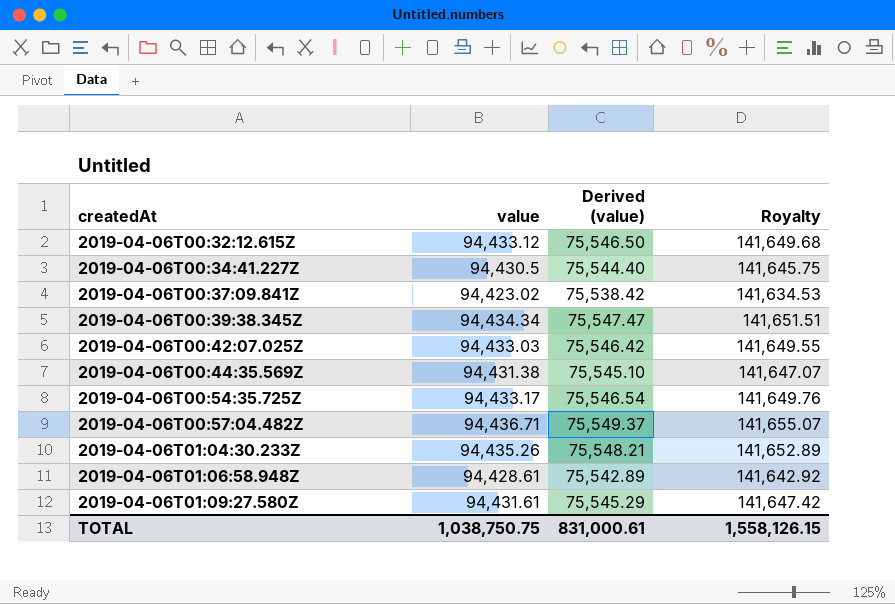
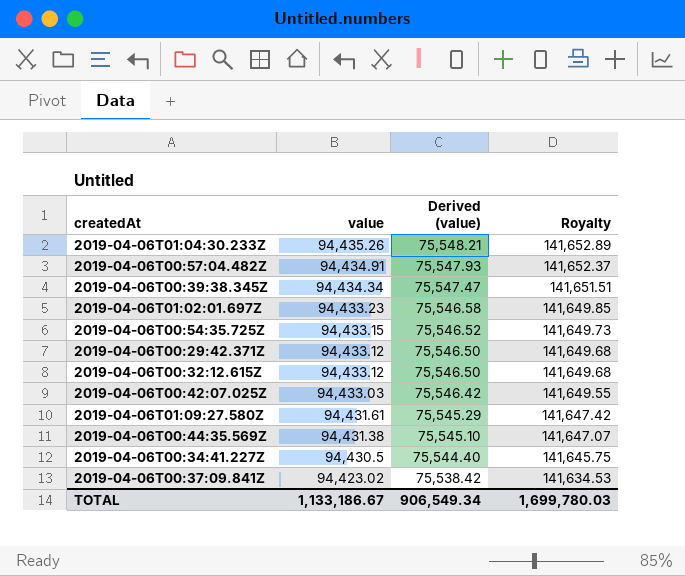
row order: createdAt ascending -> value descending
row 2019-04-06T01:06:58.948Z: 94,428.61 | 75,542.89 | 141,642.92 -> none
2019-04-06T00:57:04.482Z | value: 94,436.71 -> 94,434.91
2019-04-06T00:57:04.482Z | Derived (value): 75,549.37 -> 75,547.93
2019-04-06T00:57:04.482Z | Royalty: 141,655.07 -> 141,652.37
row 2019-04-06T01:02:01.697Z: none -> 94,433.23 | 75,546.58 | 141,649.85
2019-04-06T00:54:35.725Z | value: 94,433.17 -> 94,433.15
2019-04-06T00:54:35.725Z | Derived (value): 75,546.54 -> 75,546.52
2019-04-06T00:54:35.725Z | Royalty: 141,649.76 -> 141,649.73
row 2019-04-06T00:29:42.371Z: none -> 94,433.12 | 75,546.50 | 141,649.68
TOTAL | value: 1,038,750.75 -> 1,133,186.67
TOTAL | Derived (value): 831,000.61 -> 906,549.34
TOTAL | Royalty: 1,558,126.15 -> 1,699,780.03

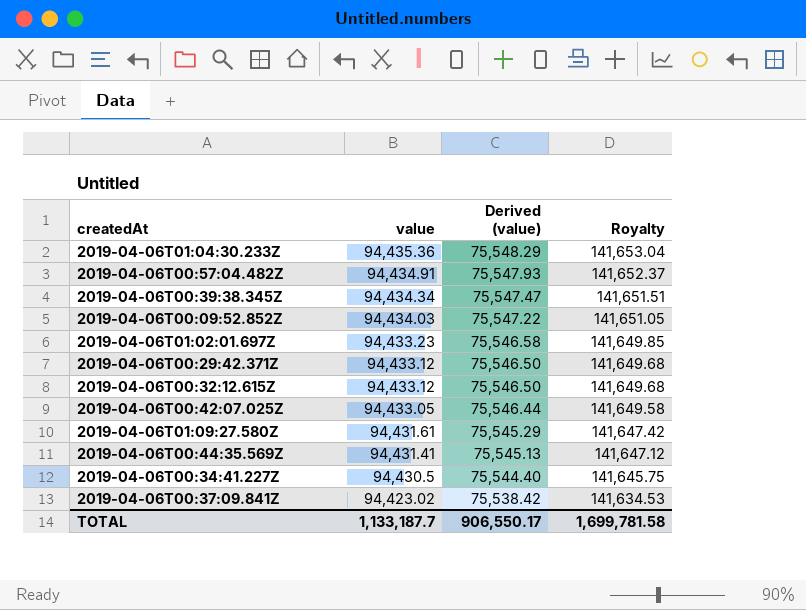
row 2019-04-06T00:54:35.725Z: 94,433.15 | 75,546.52 | 141,649.73 -> none
2019-04-06T01:04:30.233Z | value: 94,435.26 -> 94,435.36
2019-04-06T01:04:30.233Z | Derived (value): 75,548.21 -> 75,548.29
2019-04-06T01:04:30.233Z | Royalty: 141,652.89 -> 141,653.04
row 2019-04-06T00:09:52.852Z: none -> 94,434.03 | 75,547.22 | 141,651.05
2019-04-06T00:42:07.025Z | value: 94,433.03 -> 94,433.05
2019-04-06T00:42:07.025Z | Derived (value): 75,546.42 -> 75,546.44
2019-04-06T00:42:07.025Z | Royalty: 141,649.55 -> 141,649.58
2019-04-06T00:44:35.569Z | value: 94,431.38 -> 94,431.41
2019-04-06T00:44:35.569Z | Derived (value): 75,545.10 -> 75,545.13
2019-04-06T00:44:35.569Z | Royalty: 141,647.07 -> 141,647.12
TOTAL | value: 1,133,186.67 -> 1,133,187.7
TOTAL | Derived (value): 906,549.34 -> 906,550.17
TOTAL | Royalty: 1,699,780.03 -> 1,699,781.58

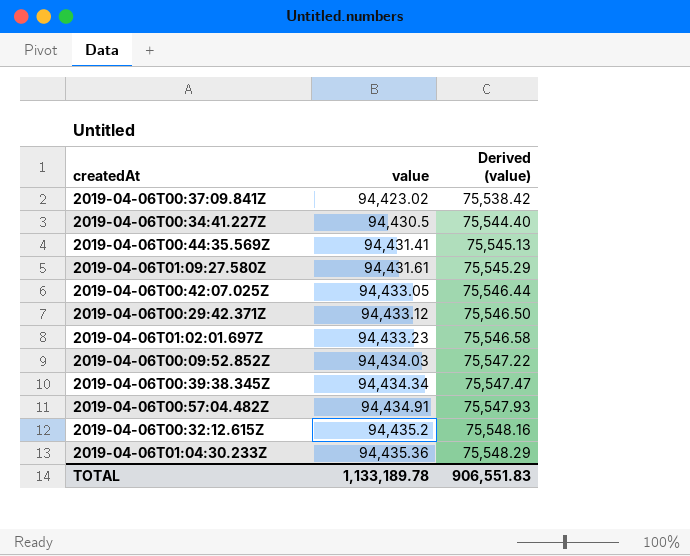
row order: value descending -> value ascending
column Royalty | formula: [value] * 1.5 -> none
2019-04-06T00:32:12.615Z | value: 94,433.12 -> 94,435.2
2019-04-06T00:32:12.615Z | Derived (value): 75,546.50 -> 75,548.16
TOTAL | value: 1,133,187.7 -> 1,133,189.78
TOTAL | Derived (value): 906,550.17 -> 906,551.83

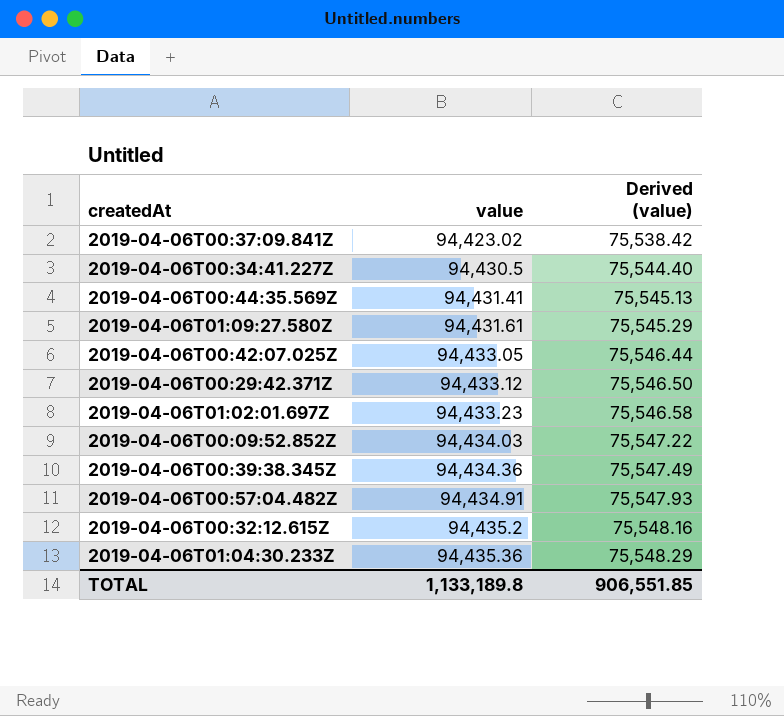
2019-04-06T00:39:38.345Z | value: 94,434.34 -> 94,434.36
2019-04-06T00:39:38.345Z | Derived (value): 75,547.47 -> 75,547.49
TOTAL | value: 1,133,189.78 -> 1,133,189.8
TOTAL | Derived (value): 906,551.83 -> 906,551.85

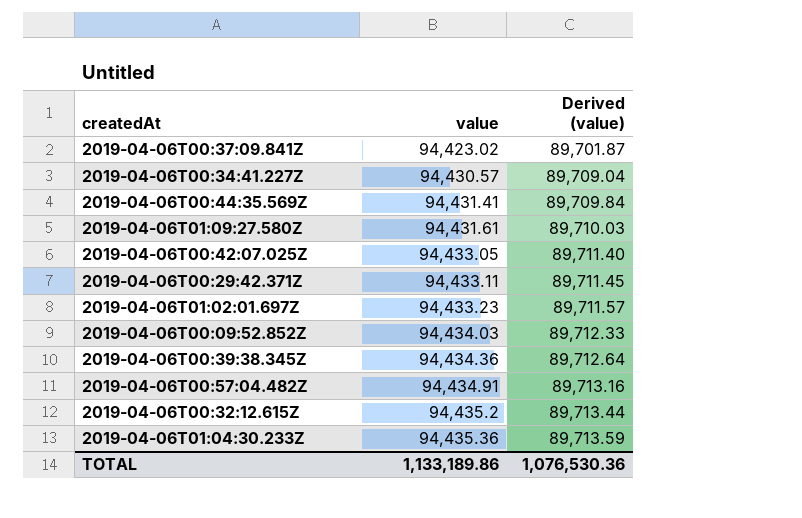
column Derived (value) | formula: [value] * 0.8 -> [value] * 0.95
2019-04-06T00:34:41.227Z | value: 94,430.5 -> 94,430.57
2019-04-06T00:29:42.371Z | value: 94,433.12 -> 94,433.11
TOTAL | value: 1,133,189.8 -> 1,133,189.86
TOTAL | Derived (value): 906,551.85 -> 1,076,530.36

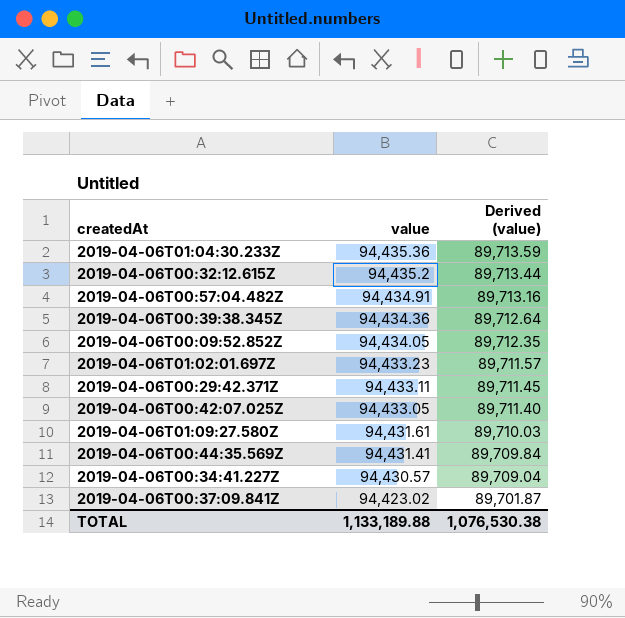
row order: value ascending -> value descending
2019-04-06T00:09:52.852Z | value: 94,434.03 -> 94,434.05
2019-04-06T00:09:52.852Z | Derived (value): 89,712.33 -> 89,712.35
TOTAL | value: 1,133,189.86 -> 1,133,189.88
TOTAL | Derived (value): 1,076,530.36 -> 1,076,530.38

